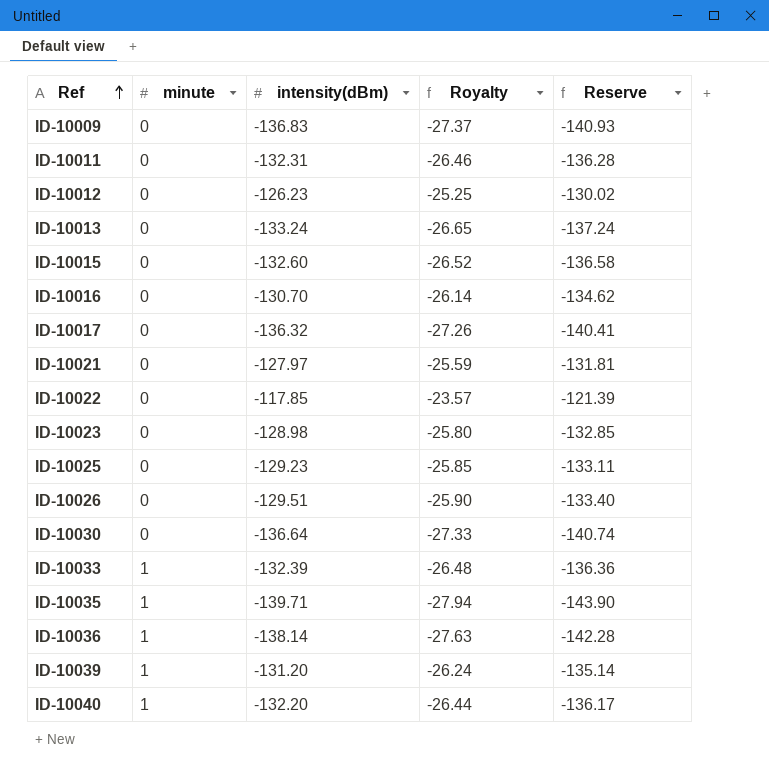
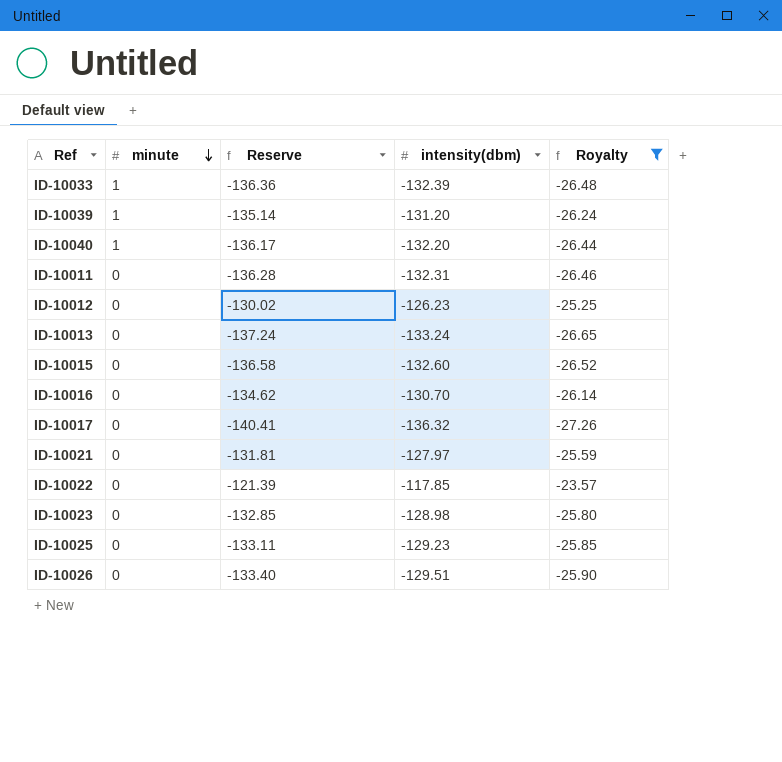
filter: none -> Royalty >= -27.26
row order: Ref ascending -> minute descending
column Reserve | position: 5 -> 3
column name: intensity(dBm) -> intensity(dbm)

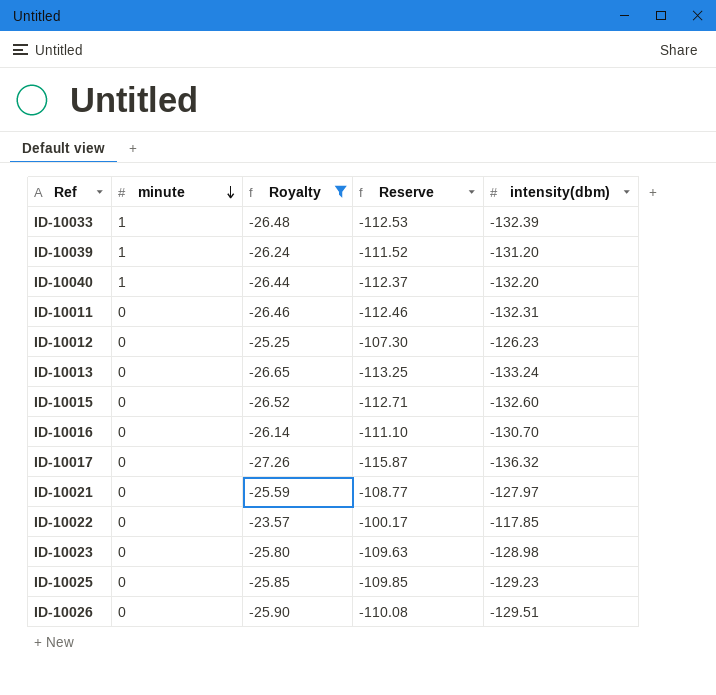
column Royalty | position: 5 -> 3
column Reserve | formula: [intensity(dbm)] * 1.03 -> [intensity(dbm)] * 0.85

